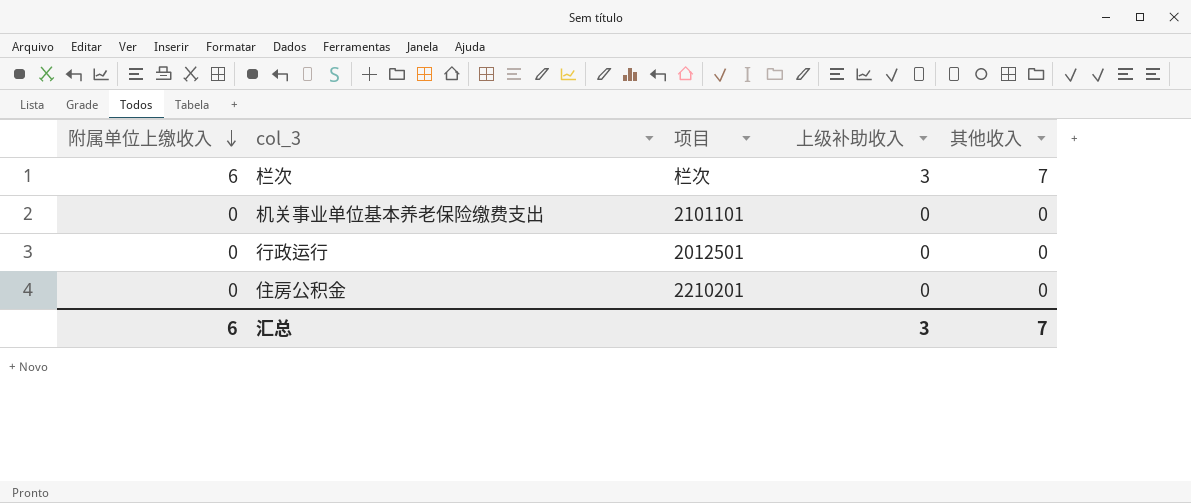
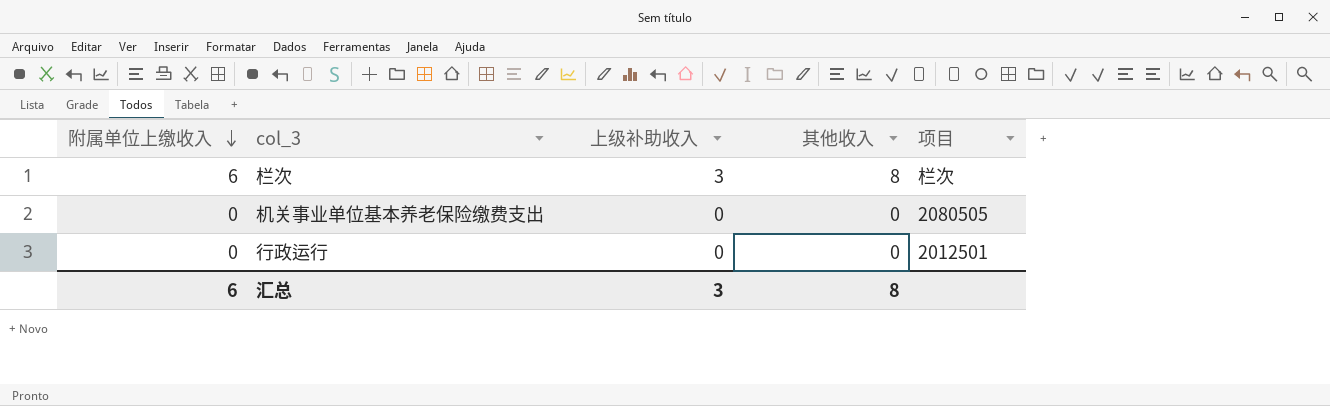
column 项目 | position: 3 -> 5
row 住房公积金: 0 | 2210201 | 0 | 0 -> none
栏次 | 其他收入: 7 -> 8
机关事业单位基本养老保险缴费支出 | 项目: 2101101 -> 2080505
汇总 | 其他收入: 7 -> 8

